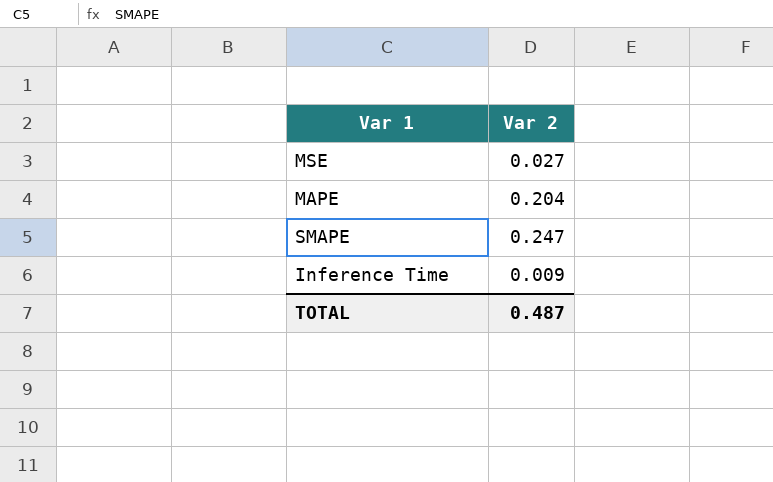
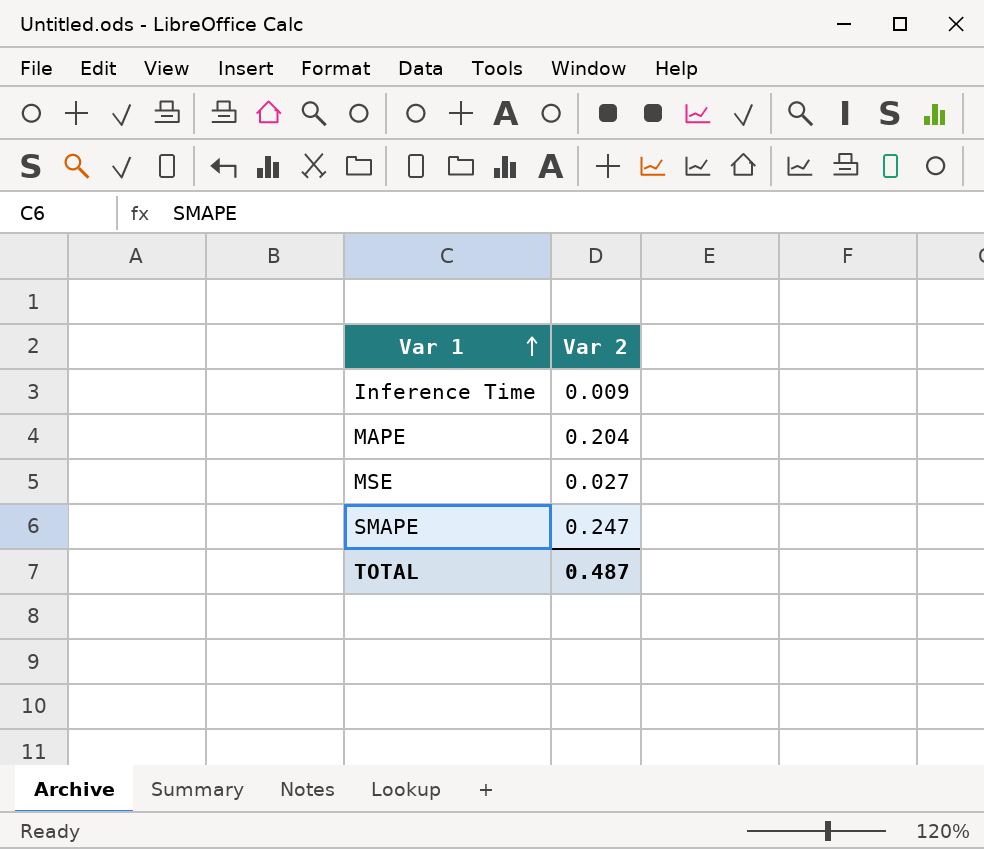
row order: none -> Var 1 ascending

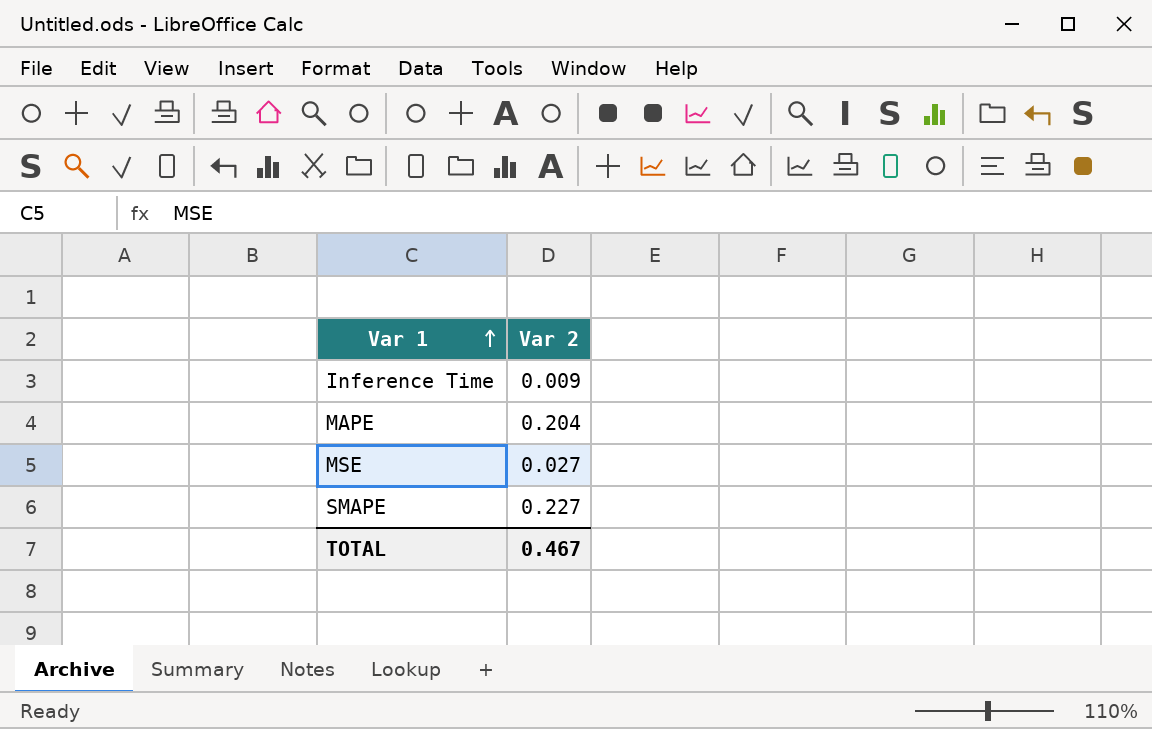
SMAPE | Var 2: 0.247 -> 0.227
TOTAL | Var 2: 0.487 -> 0.467

